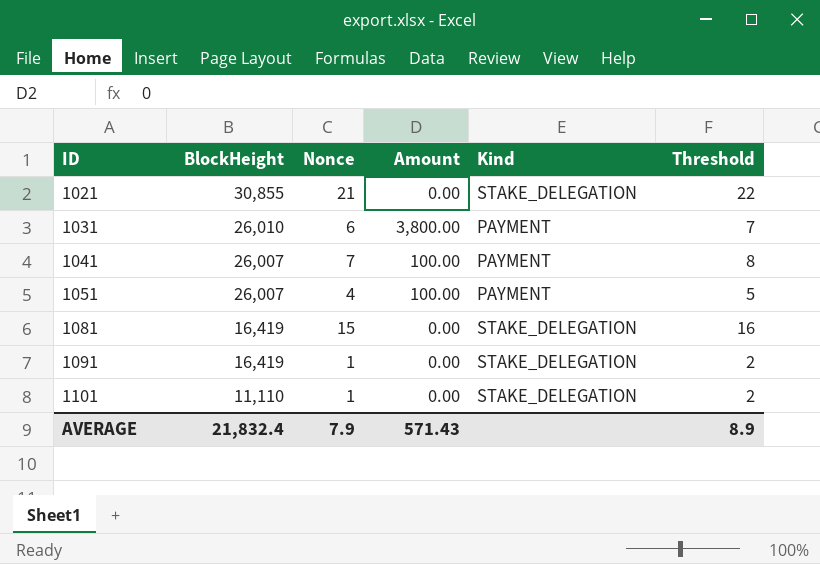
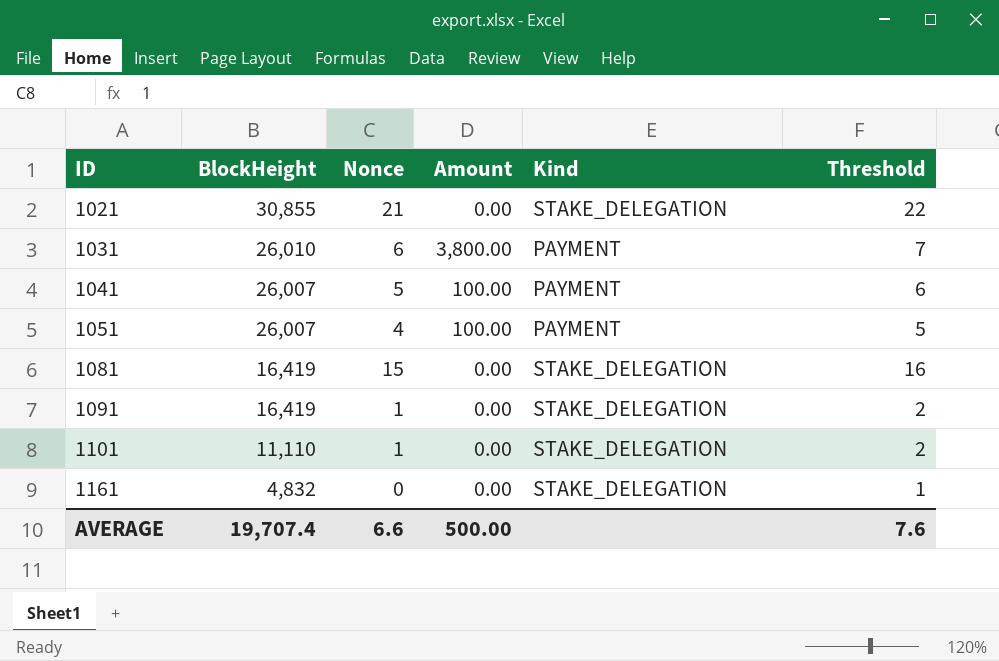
1041 | Nonce: 7 -> 5
1041 | Threshold: 8 -> 6
row 1161: none -> 4,832 | 0 | 0.00 | STAKE_DELEGATION | 1
AVERAGE | BlockHeight: 21,832.4 -> 19,707.4
AVERAGE | Nonce: 7.9 -> 6.6
AVERAGE | Amount: 571.43 -> 500.00
AVERAGE | Threshold: 8.9 -> 7.6

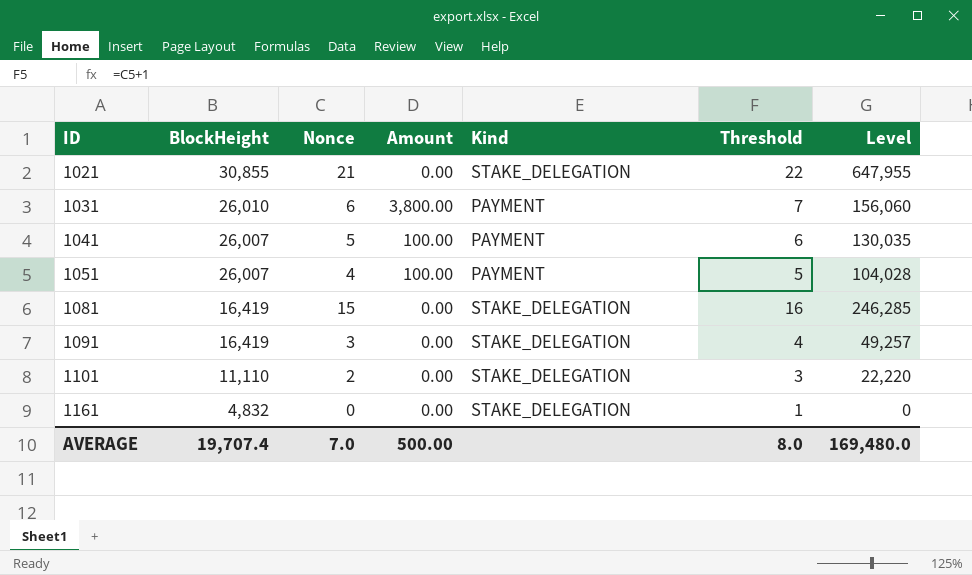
column Level | formula: none -> [BlockHeight] * [Nonce]
1091 | Nonce: 1 -> 3
1091 | Threshold: 2 -> 4
1101 | Nonce: 1 -> 2
1101 | Threshold: 2 -> 3
AVERAGE | Nonce: 6.6 -> 7.0
AVERAGE | Threshold: 7.6 -> 8.0

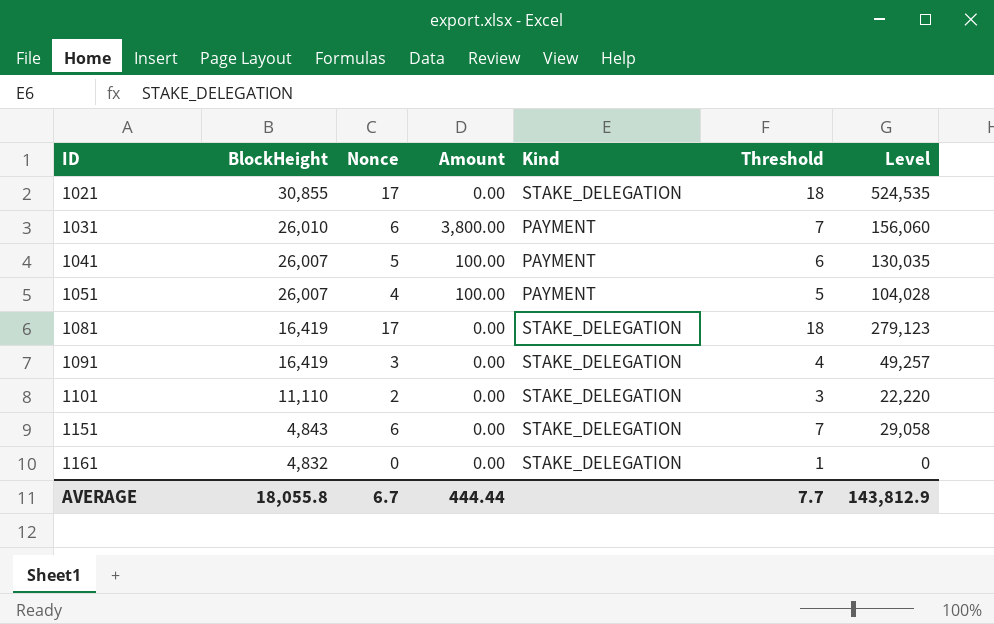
1021 | Nonce: 21 -> 17
1021 | Threshold: 22 -> 18
1021 | Level: 647,955 -> 524,535
1081 | Nonce: 15 -> 17
1081 | Threshold: 16 -> 18
1081 | Level: 246,285 -> 279,123
row 1151: none -> 4,843 | 6 | 0.00 | STAKE_DELEGATION | 7 | 29,058
AVERAGE | BlockHeight: 19,707.4 -> 18,055.8
AVERAGE | Nonce: 7.0 -> 6.7
AVERAGE | Amount: 500.00 -> 444.44
AVERAGE | Threshold: 8.0 -> 7.7
AVERAGE | Level: 169,480.0 -> 143,812.9

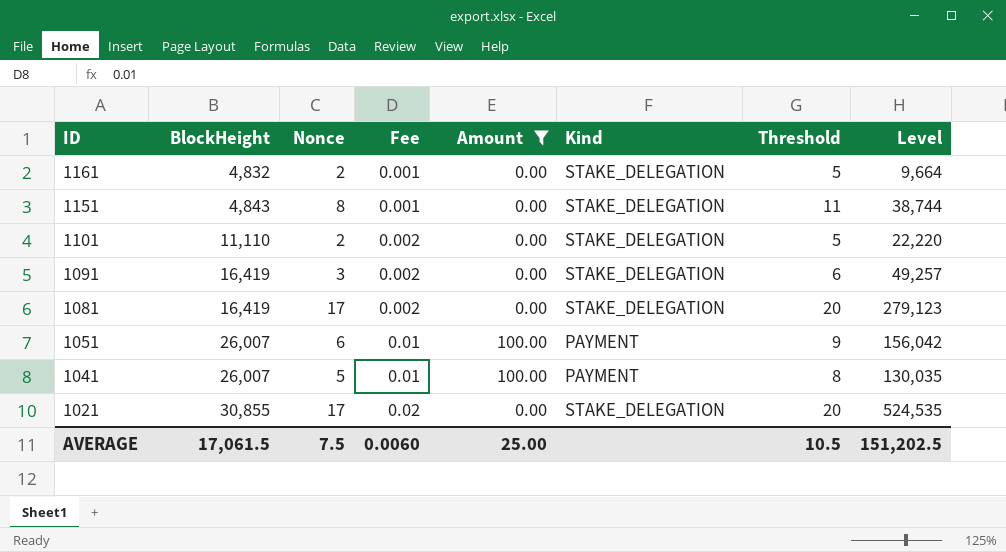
filter: none -> Amount != 3,800.00
row order: ID ascending -> ID descending
column Fee | position: none -> 4
column Threshold | formula: [Nonce] + 1 -> [Nonce] + 3
1161 | Nonce: 0 -> 2
1161 | Level: 0 -> 9,664
1151 | Nonce: 6 -> 8
1151 | Level: 29,058 -> 38,744
1051 | Nonce: 4 -> 6
1051 | Level: 104,028 -> 156,042
AVERAGE | BlockHeight: 18,055.8 -> 17,061.5
AVERAGE | Nonce: 6.7 -> 7.5
AVERAGE | Amount: 444.44 -> 25.00
AVERAGE | Threshold: 7.7 -> 10.5
AVERAGE | Level: 143,812.9 -> 151,202.5

